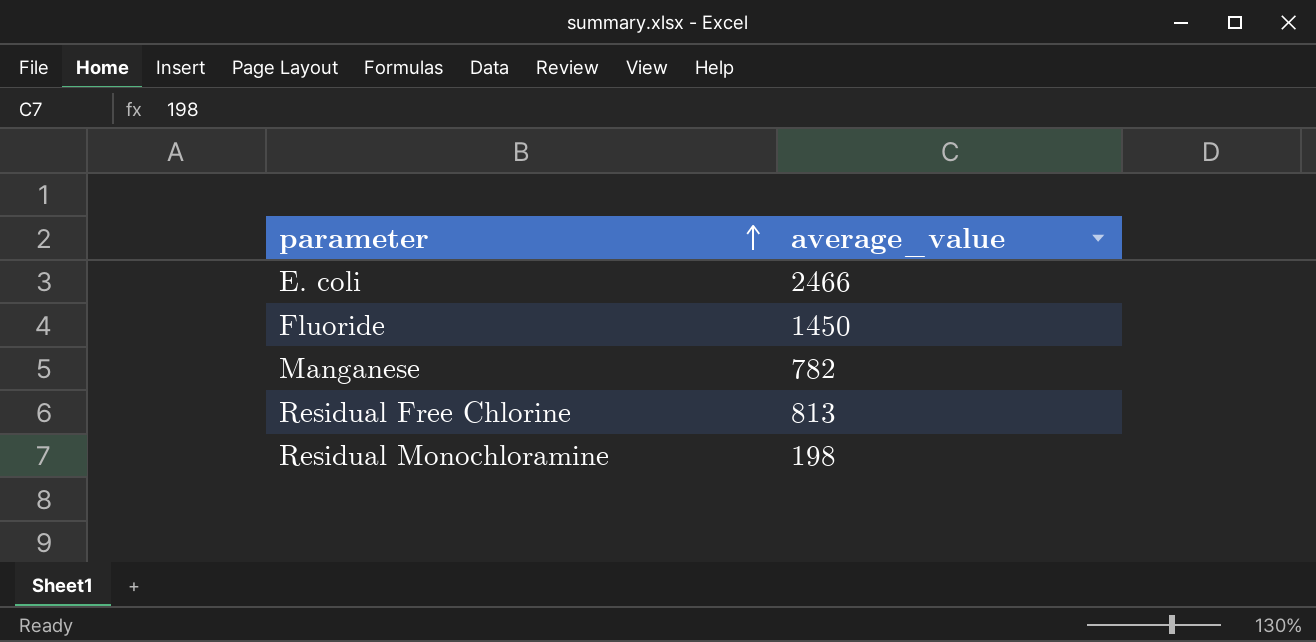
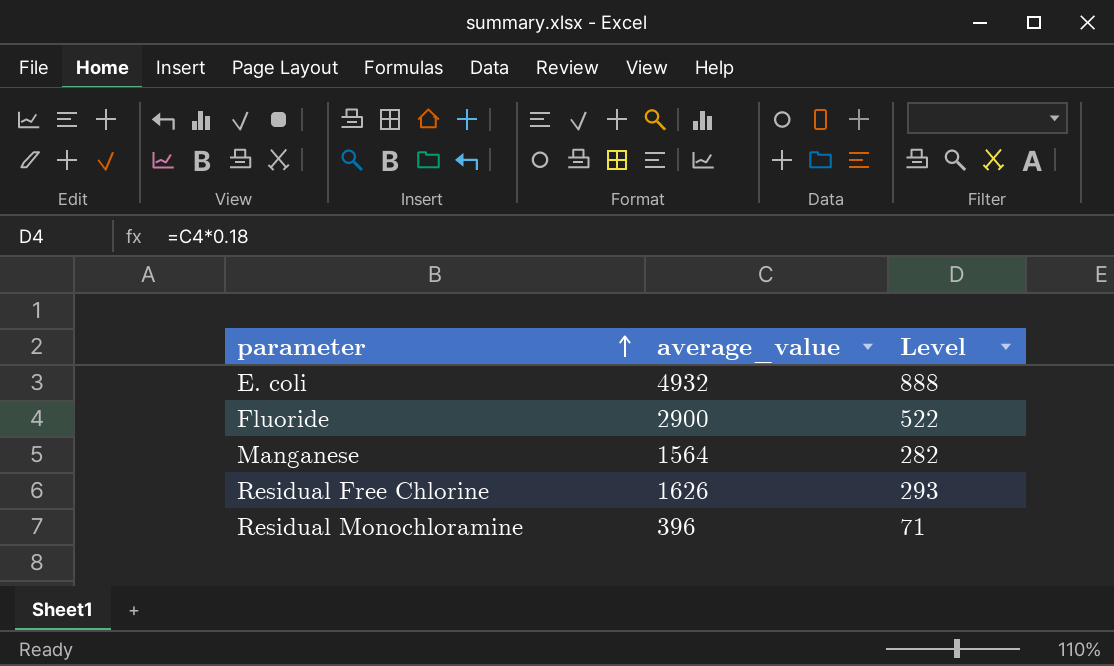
column Level | formula: none -> [average_value] * 0.18
E. coli | average_value: 2466 -> 4932
Fluoride | average_value: 1450 -> 2900
Manganese | average_value: 782 -> 1564
Residual Free Chlorine | average_value: 813 -> 1626
Residual Monochloramine | average_value: 198 -> 396

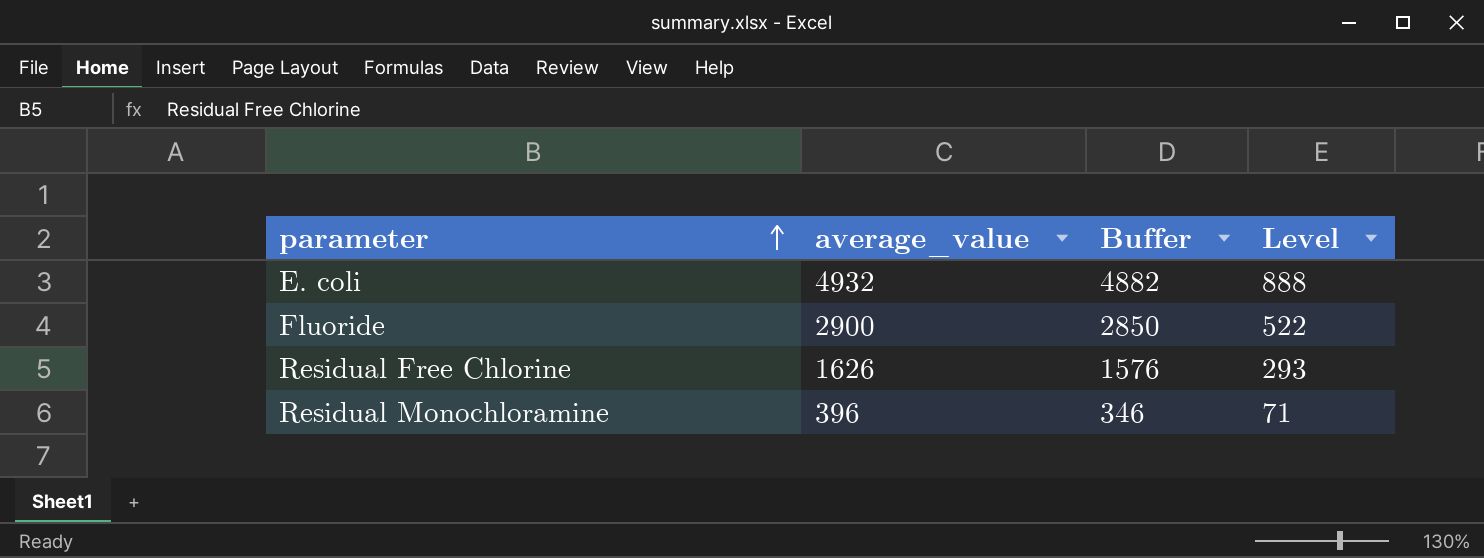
column Buffer | formula: none -> [average_value] - 50
row Manganese: 1564 | 282 -> none

